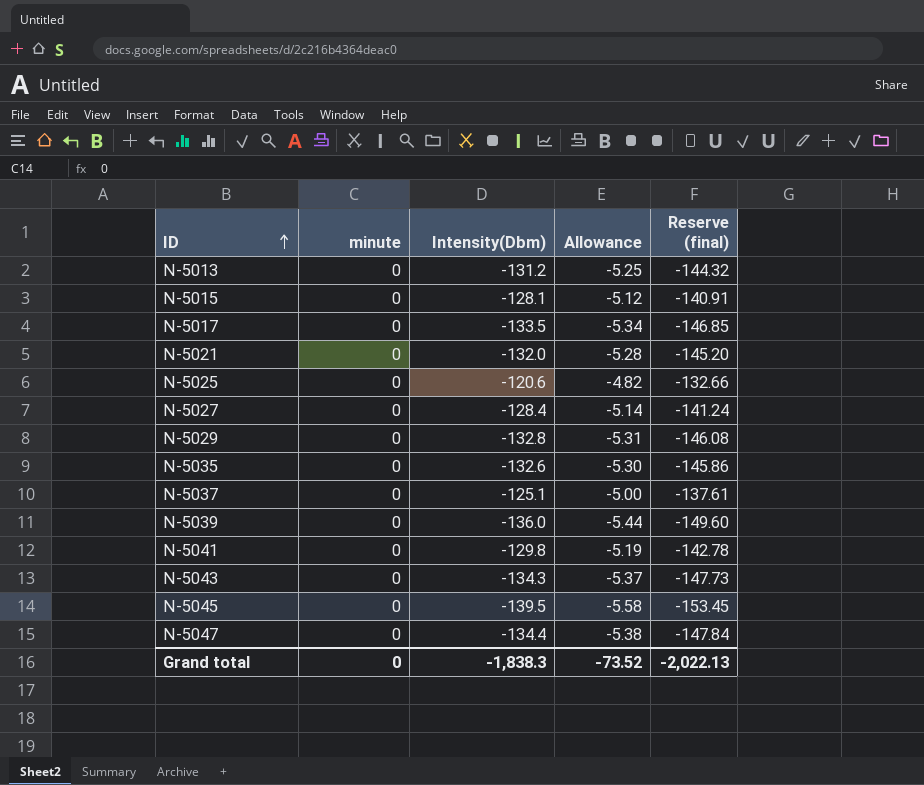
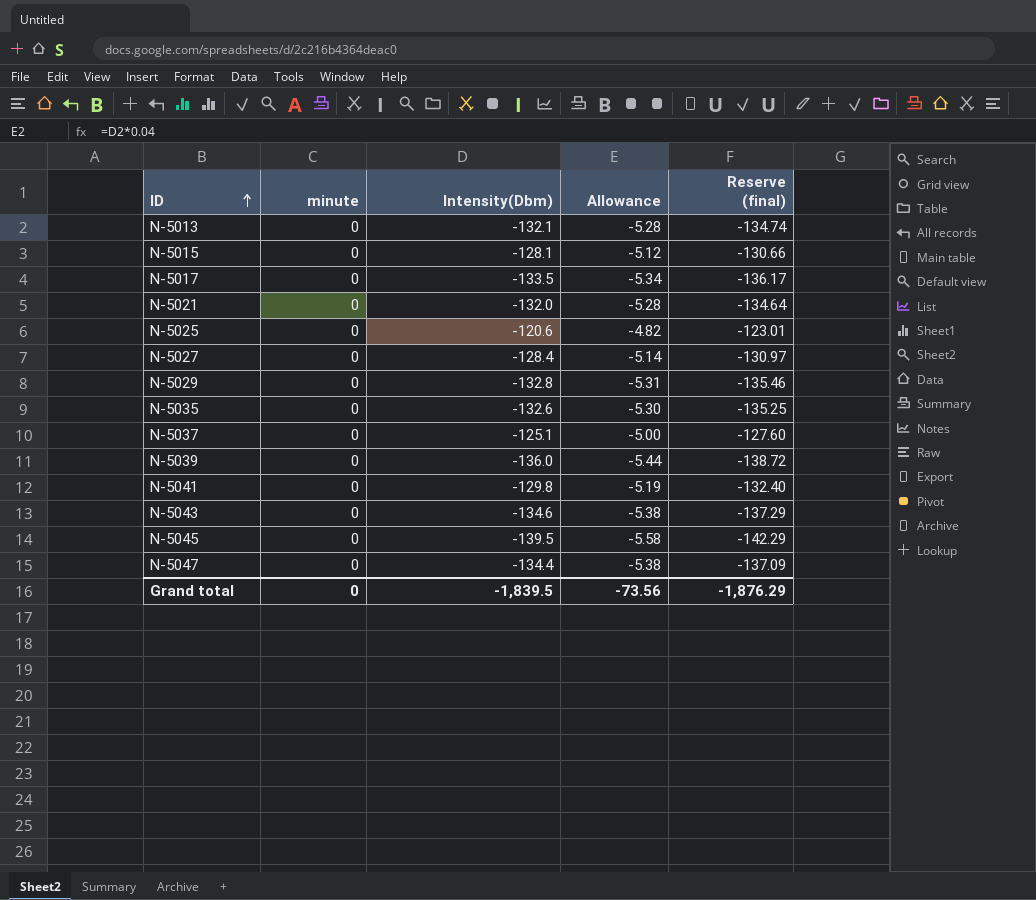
column Reserve (final) | formula: [Intensity(Dbm)] * 1.1 -> [Intensity(Dbm)] * 1.02
N-5013 | Intensity(Dbm): -131.2 -> -132.1
N-5013 | Allowance: -5.25 -> -5.28
N-5043 | Intensity(Dbm): -134.3 -> -134.6
N-5043 | Allowance: -5.37 -> -5.38
Grand total | Intensity(Dbm): -1,838.3 -> -1,839.5
Grand total | Allowance: -73.52 -> -73.56
Grand total | Reserve (final): -2,022.13 -> -1,876.29

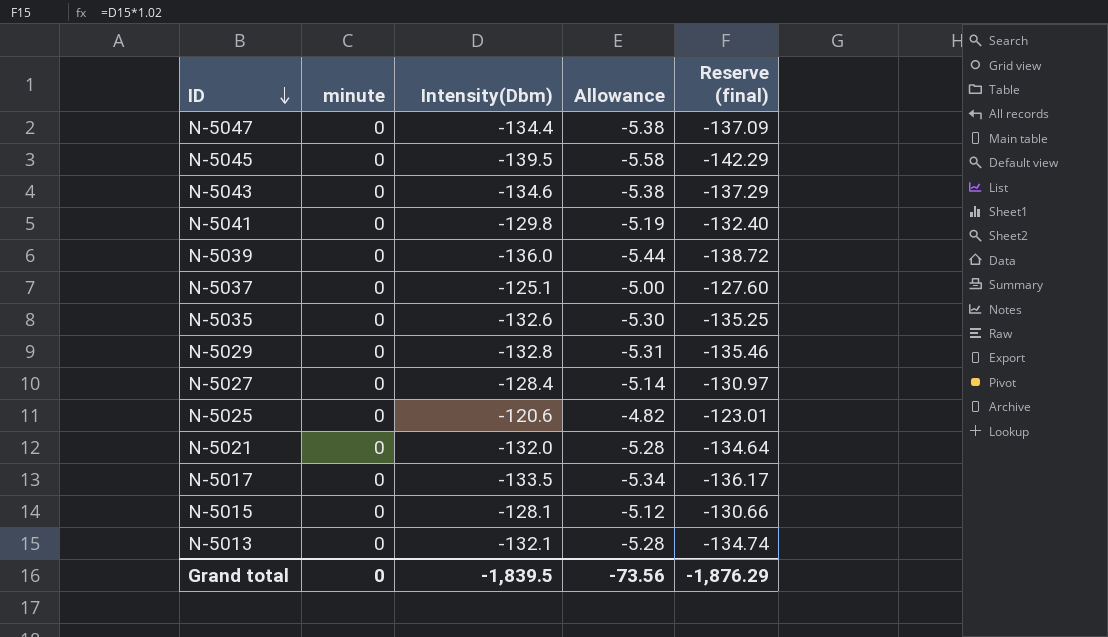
row order: ID ascending -> ID descending

